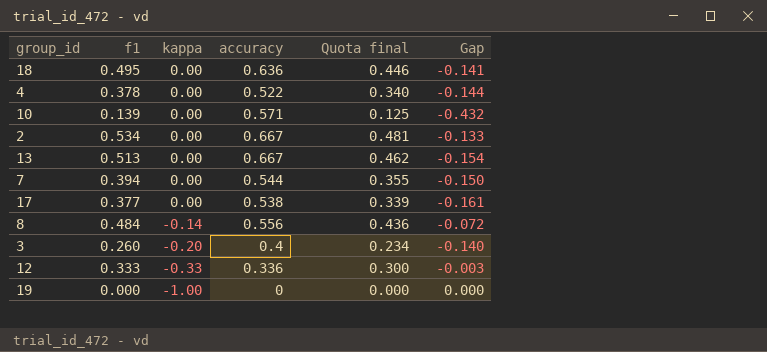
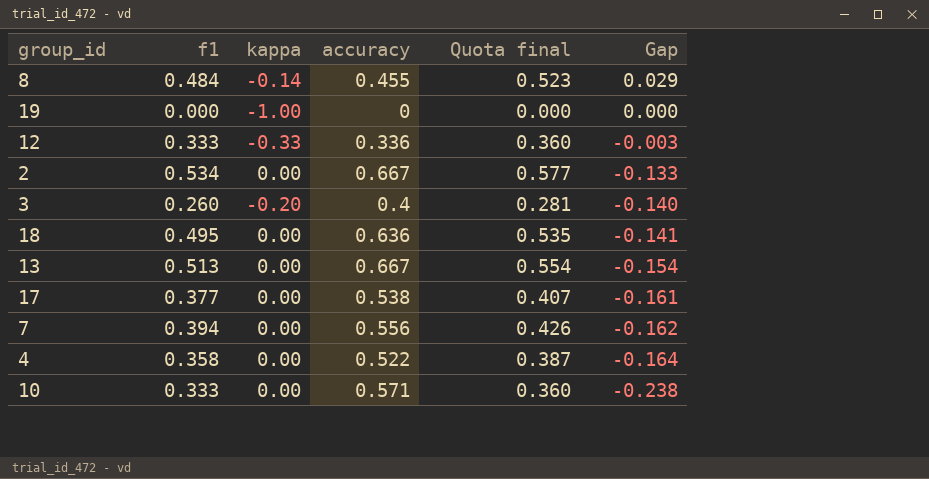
row order: kappa descending -> Gap descending
column Quota final | formula: [f1] * 0.9 -> [f1] * 1.08
8 | accuracy: 0.556 -> 0.455
8 | Gap: -0.072 -> 0.029
7 | accuracy: 0.544 -> 0.556
7 | Gap: -0.150 -> -0.162
4 | f1: 0.378 -> 0.358
4 | Gap: -0.144 -> -0.164
10 | f1: 0.139 -> 0.333
10 | Gap: -0.432 -> -0.238

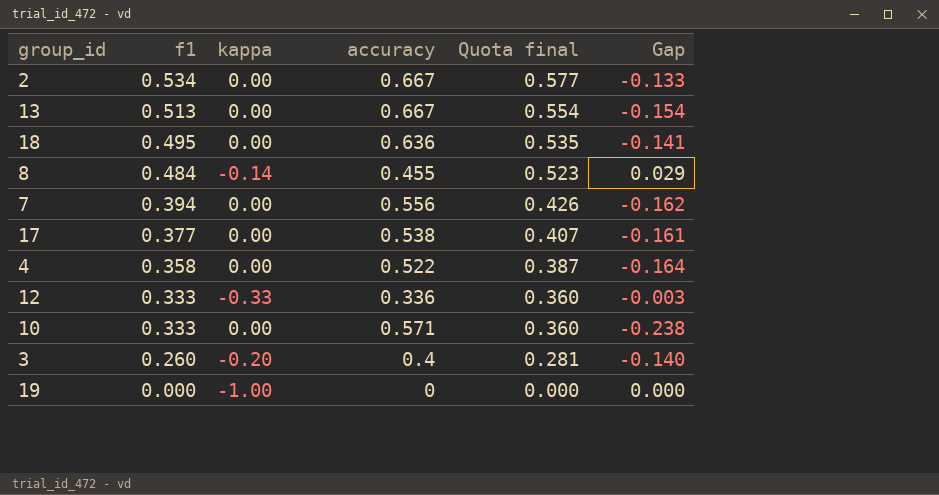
row order: Gap descending -> f1 descending

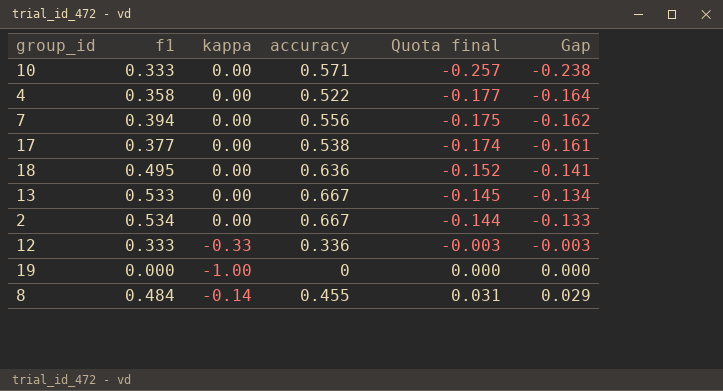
row order: f1 descending -> Quota final ascending
column Quota final | formula: [f1] * 1.08 -> [Gap] * 1.08
row 3: 0.260 | -0.20 | 0.4 | 0.281 | -0.140 -> none
13 | f1: 0.513 -> 0.533
13 | Gap: -0.154 -> -0.134

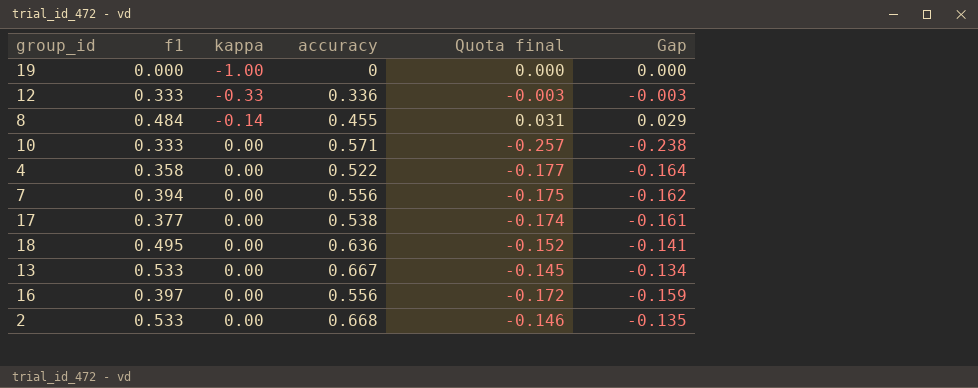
row order: Quota final ascending -> kappa ascending
row 16: none -> 0.397 | 0.00 | 0.556 | -0.172 | -0.159
2 | f1: 0.534 -> 0.533
2 | accuracy: 0.667 -> 0.668
2 | Quota final: -0.144 -> -0.146
2 | Gap: -0.133 -> -0.135

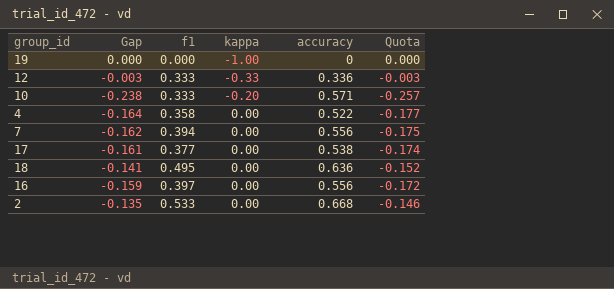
column Gap | position: 6 -> 2
column name: Quota final -> Quota
row 8: 0.484 | -0.14 | 0.455 | 0.031 | 0.029 -> none
row 13: 0.533 | 0.00 | 0.667 | -0.145 | -0.134 -> none
10 | kappa: 0.00 -> -0.20

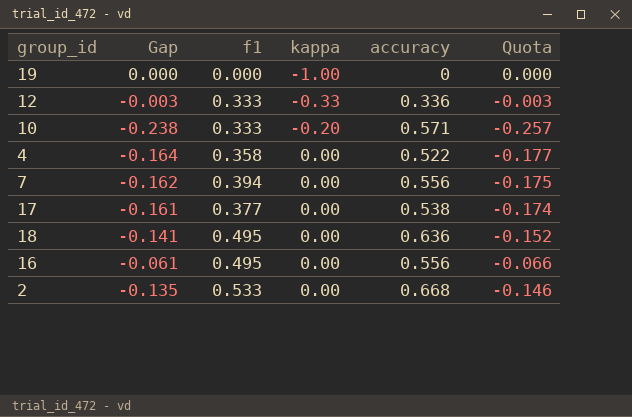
16 | Gap: -0.159 -> -0.061
16 | f1: 0.397 -> 0.495
16 | Quota: -0.172 -> -0.066

